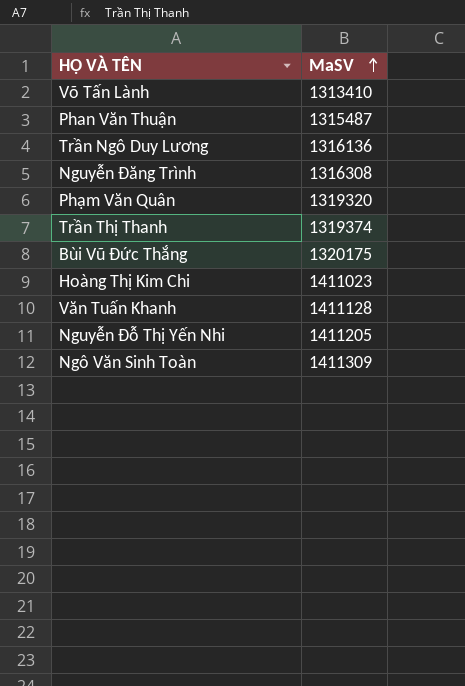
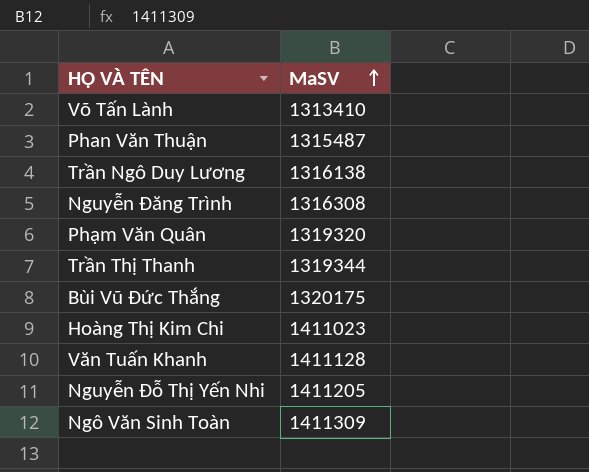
Trần Ngô Duy Lương | MaSV: 1316136 -> 1316138
Trần Thị Thanh | MaSV: 1319374 -> 1319344

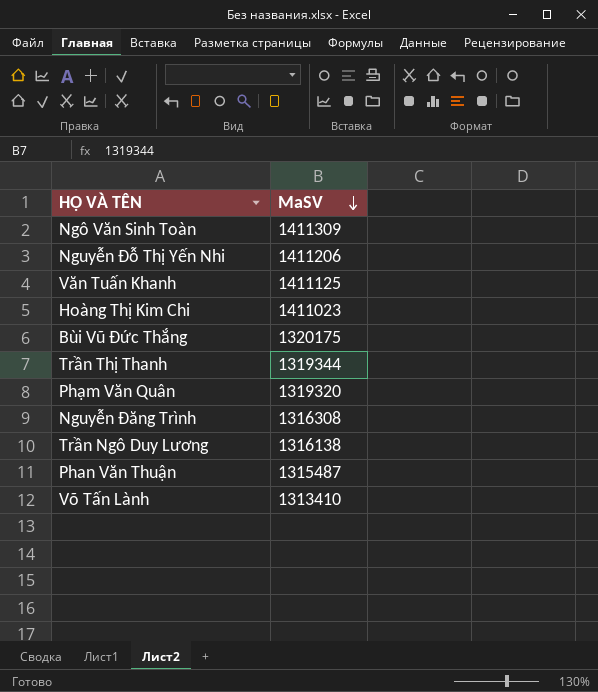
row order: MaSV ascending -> MaSV descending
Nguyễn Đỗ Thị Yến Nhi | MaSV: 1411205 -> 1411206
Văn Tuấn Khanh | MaSV: 1411128 -> 1411125

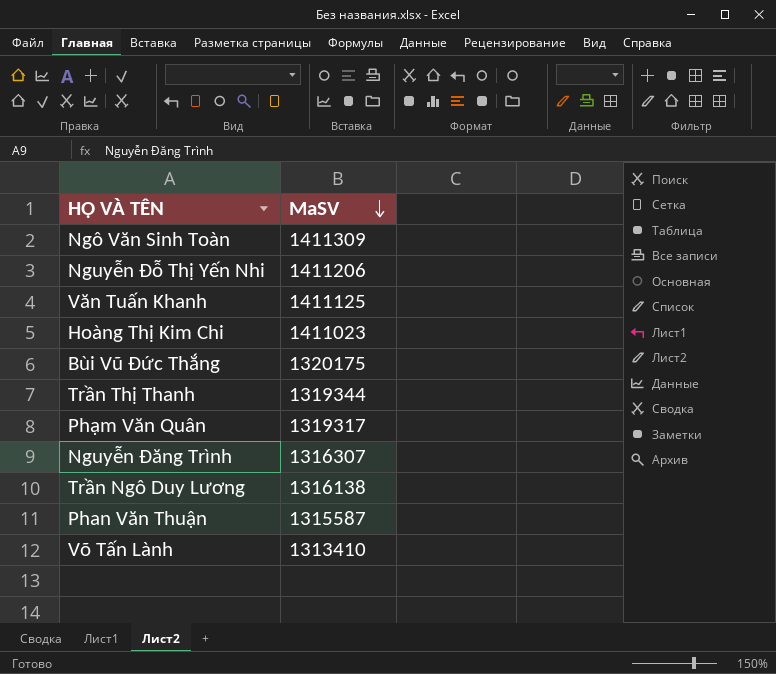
Phạm Văn Quân | MaSV: 1319320 -> 1319317
Nguyễn Đăng Trình | MaSV: 1316308 -> 1316307
Phan Văn Thuận | MaSV: 1315487 -> 1315587

